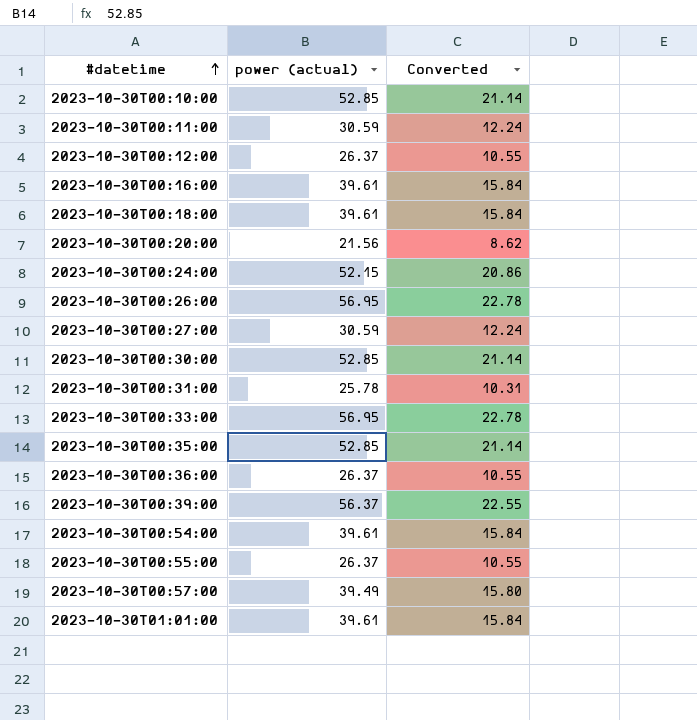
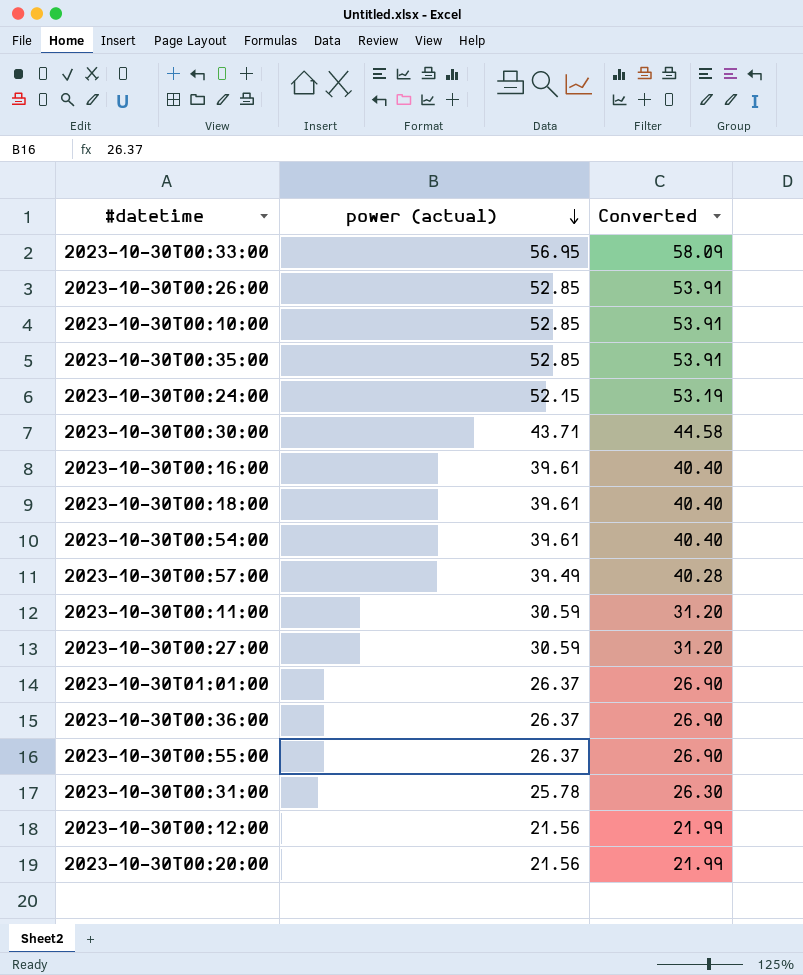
row order: #datetime ascending -> power (actual) descending
column Converted | formula: [power (actual)] * 0.4 -> [power (actual)] * 1.02
row 2023-10-30T00:39:00: 56.37 | 22.55 -> none
2023-10-30T00:26:00 | power (actual): 56.95 -> 52.85
2023-10-30T00:30:00 | power (actual): 52.85 -> 43.71
2023-10-30T01:01:00 | power (actual): 39.61 -> 26.37
2023-10-30T00:12:00 | power (actual): 26.37 -> 21.56

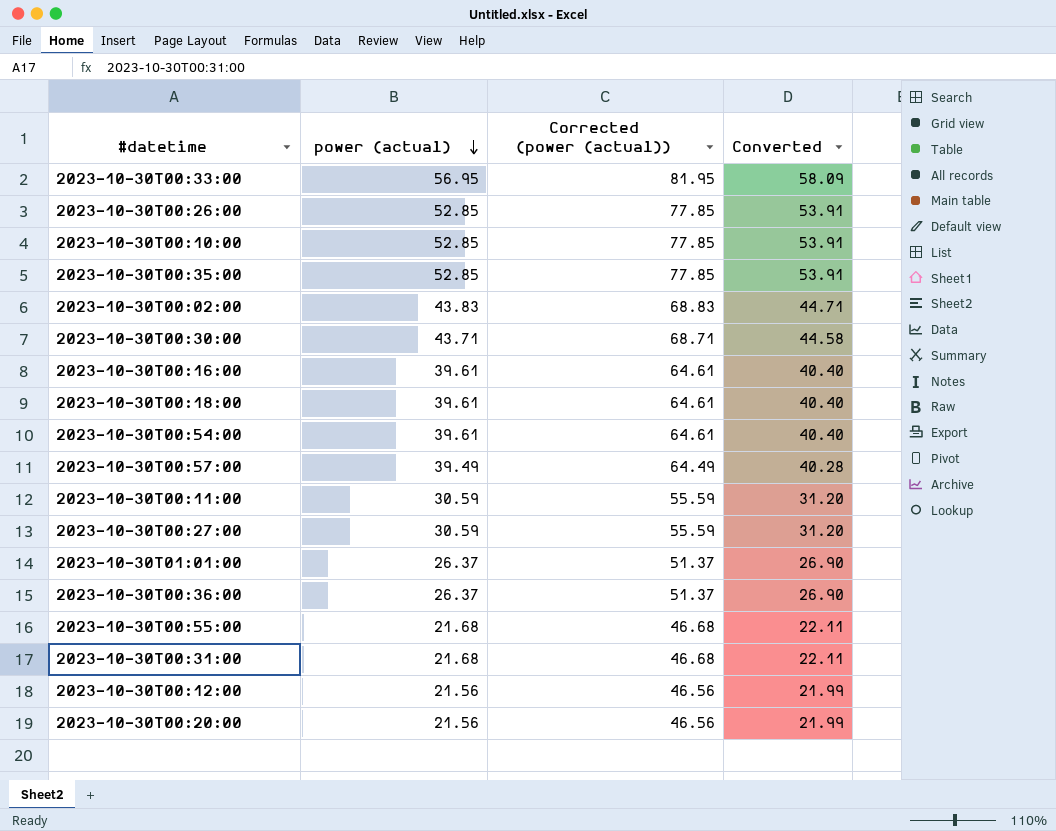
column Corrected (power (actual)) | formula: none -> [power (actual)] + 25
row 2023-10-30T00:24:00: 52.15 | 53.19 -> none
row 2023-10-30T00:02:00: none -> 43.83 | 68.83 | 44.71
2023-10-30T00:55:00 | power (actual): 26.37 -> 21.68
2023-10-30T00:55:00 | Converted: 26.90 -> 22.11
2023-10-30T00:31:00 | power (actual): 25.78 -> 21.68
2023-10-30T00:31:00 | Converted: 26.30 -> 22.11

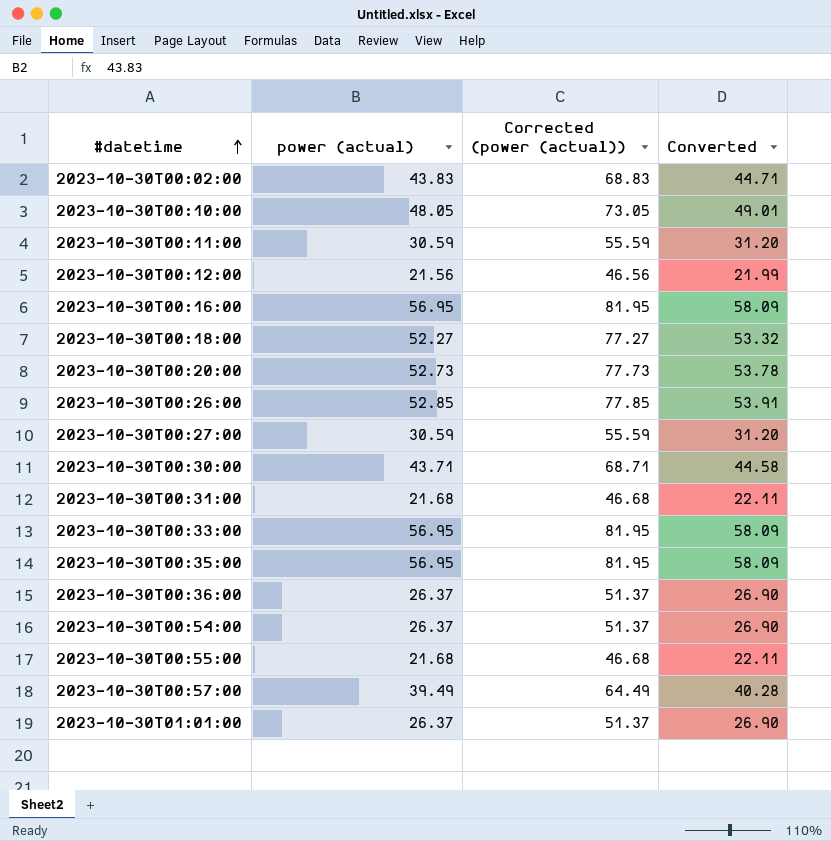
row order: power (actual) descending -> #datetime ascending
2023-10-30T00:10:00 | power (actual): 52.85 -> 48.05
2023-10-30T00:10:00 | Corrected (power (actual)): 77.85 -> 73.05
2023-10-30T00:10:00 | Converted: 53.91 -> 49.01
2023-10-30T00:16:00 | power (actual): 39.61 -> 56.95
2023-10-30T00:16:00 | Corrected (power (actual)): 64.61 -> 81.95
2023-10-30T00:16:00 | Converted: 40.40 -> 58.09
2023-10-30T00:18:00 | power (actual): 39.61 -> 52.27
2023-10-30T00:18:00 | Corrected (power (actual)): 64.61 -> 77.27
2023-10-30T00:18:00 | Converted: 40.40 -> 53.32
2023-10-30T00:20:00 | power (actual): 21.56 -> 52.73
2023-10-30T00:20:00 | Corrected (power (actual)): 46.56 -> 77.73
2023-10-30T00:20:00 | Converted: 21.99 -> 53.78
2023-10-30T00:35:00 | power (actual): 52.85 -> 56.95
2023-10-30T00:35:00 | Corrected (power (actual)): 77.85 -> 81.95
2023-10-30T00:35:00 | Converted: 53.91 -> 58.09
2023-10-30T00:54:00 | power (actual): 39.61 -> 26.37
2023-10-30T00:54:00 | Corrected (power (actual)): 64.61 -> 51.37
2023-10-30T00:54:00 | Converted: 40.40 -> 26.90

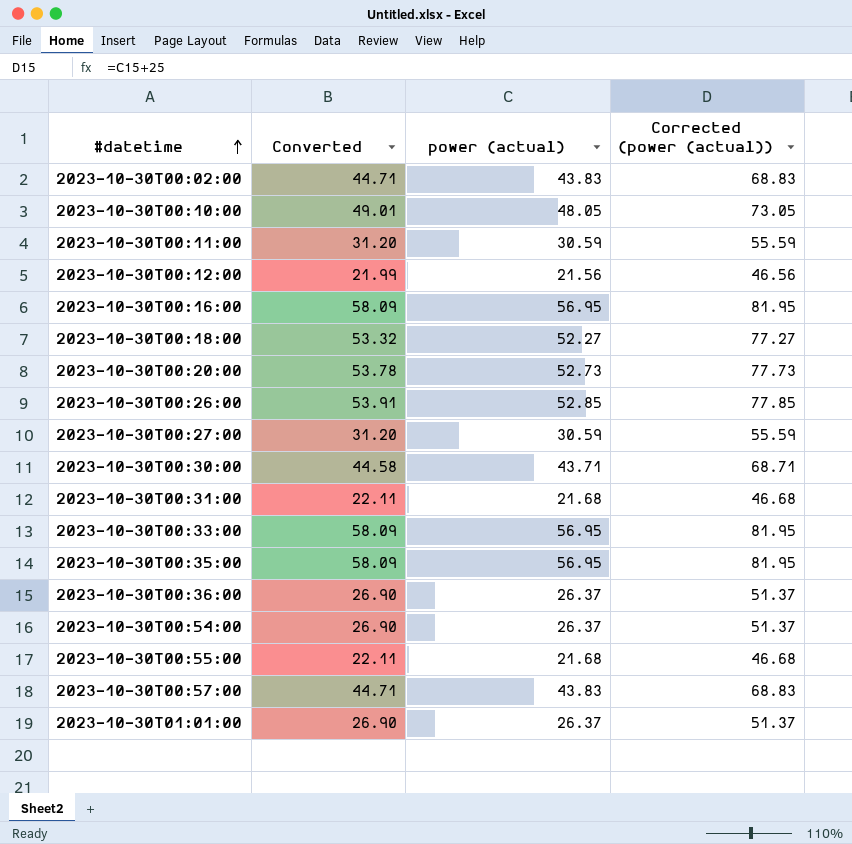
column Converted | position: 4 -> 2
2023-10-30T00:57:00 | Converted: 40.28 -> 44.71
2023-10-30T00:57:00 | power (actual): 39.49 -> 43.83
2023-10-30T00:57:00 | Corrected (power (actual)): 64.49 -> 68.83

